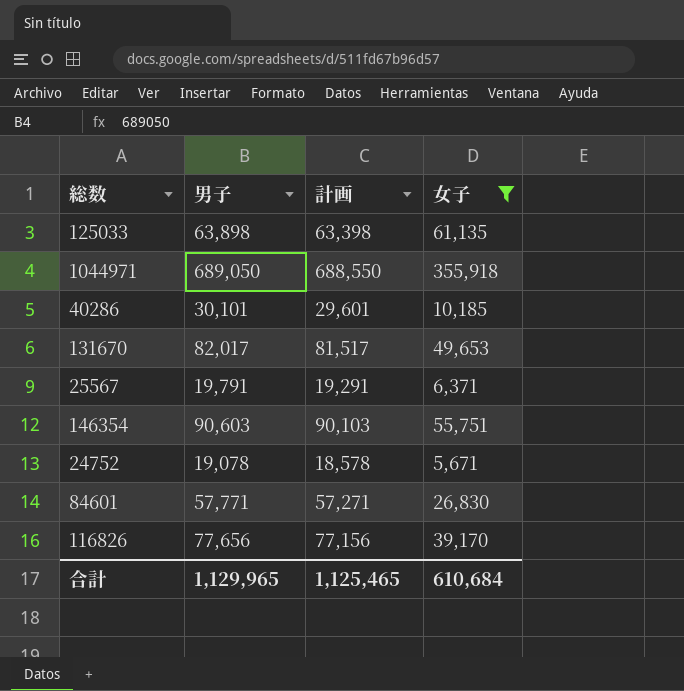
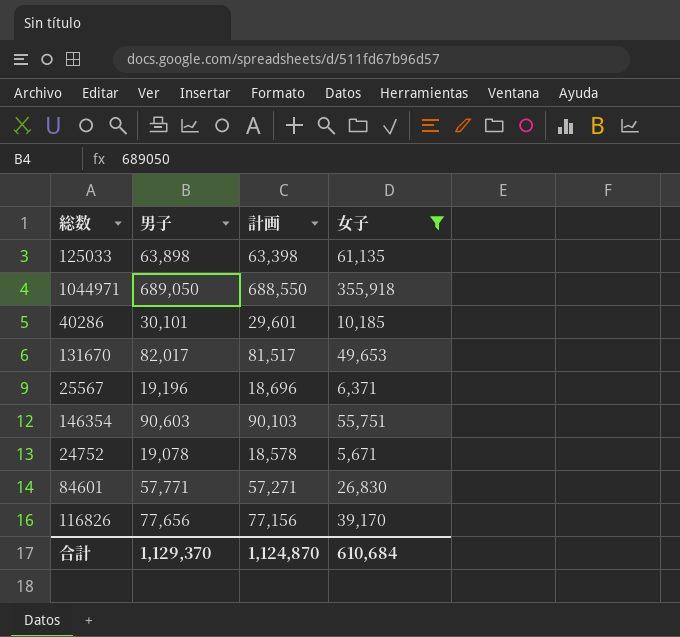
25567 | 男子: 19,791 -> 19,196
25567 | 計画: 19,291 -> 18,696
合計 | 男子: 1,129,965 -> 1,129,370
合計 | 計画: 1,125,465 -> 1,124,870

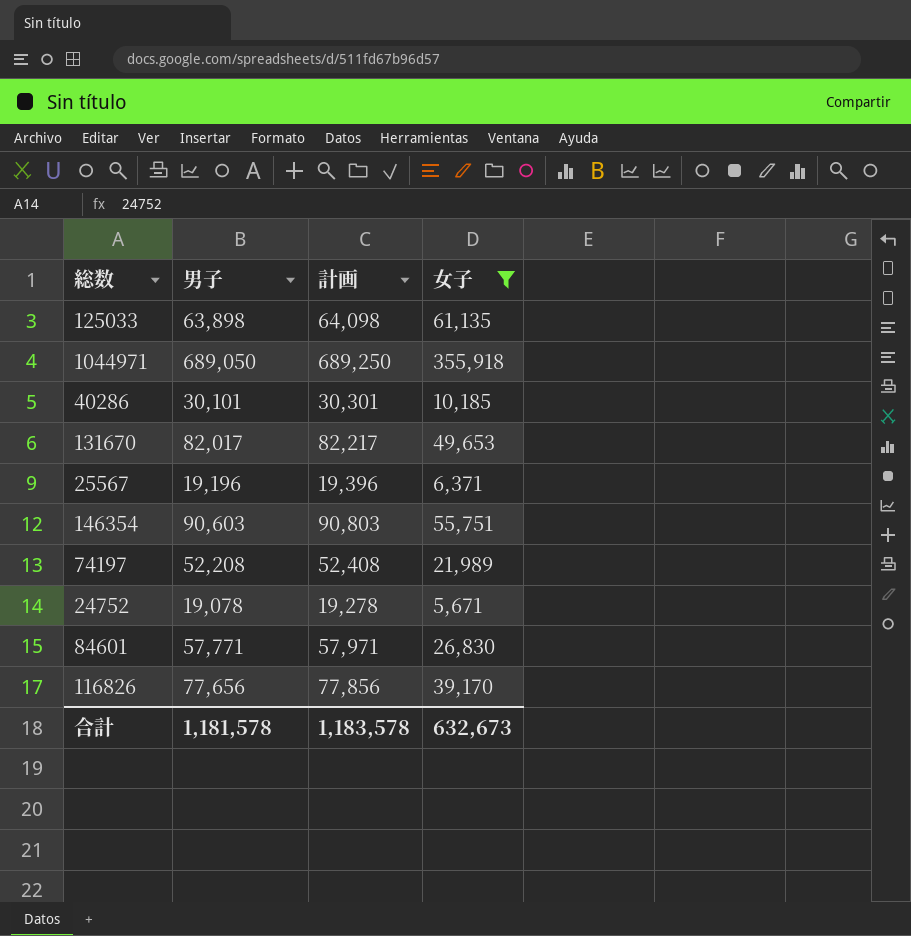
column 計画 | formula: [男子] - 500 -> [男子] + 200
row 74197: none -> 52,208 | 52,408 | 21,989
合計 | 男子: 1,129,370 -> 1,181,578
合計 | 計画: 1,124,870 -> 1,183,578
合計 | 女子: 610,684 -> 632,673

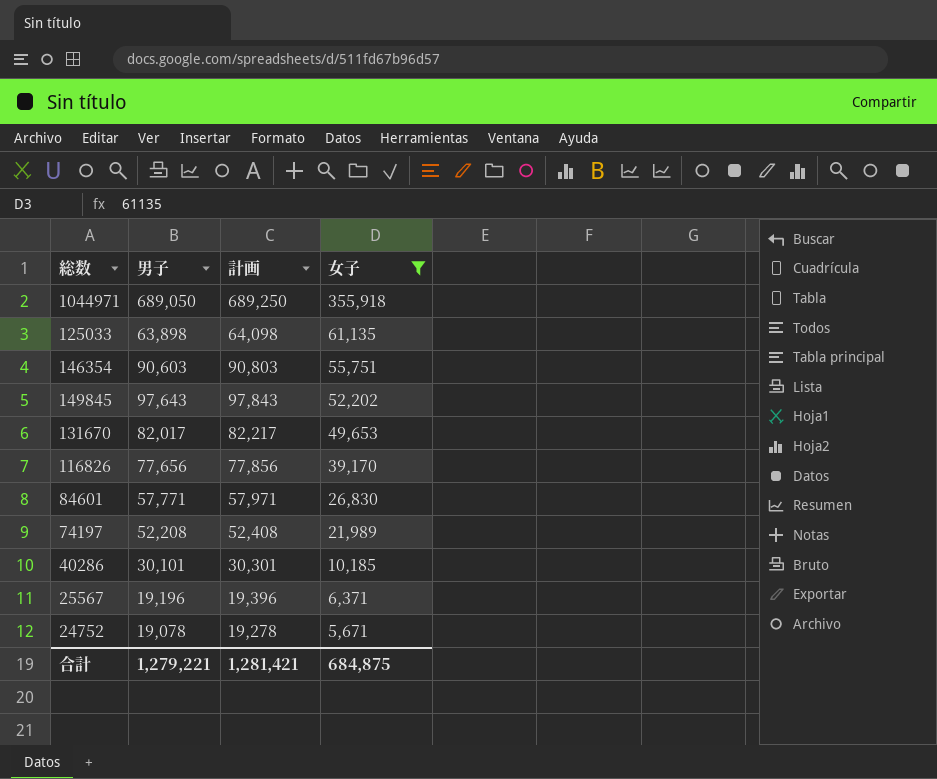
row order: none -> 女子 descending
row 149845: none -> 97,643 | 97,843 | 52,202
合計 | 男子: 1,181,578 -> 1,279,221
合計 | 計画: 1,183,578 -> 1,281,421
合計 | 女子: 632,673 -> 684,875

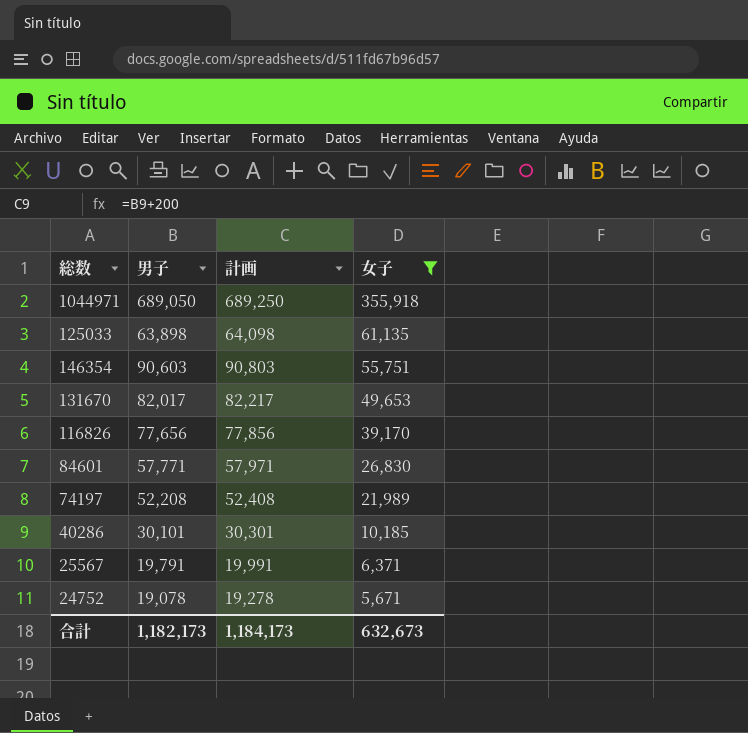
row 149845: 97,643 | 97,843 | 52,202 -> none
25567 | 男子: 19,196 -> 19,791
25567 | 計画: 19,396 -> 19,991
合計 | 男子: 1,279,221 -> 1,182,173
合計 | 計画: 1,281,421 -> 1,184,173
合計 | 女子: 684,875 -> 632,673

